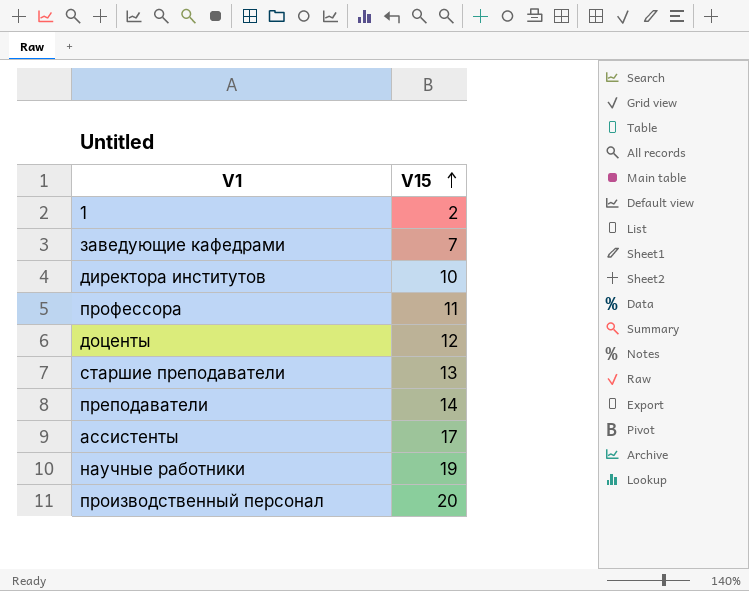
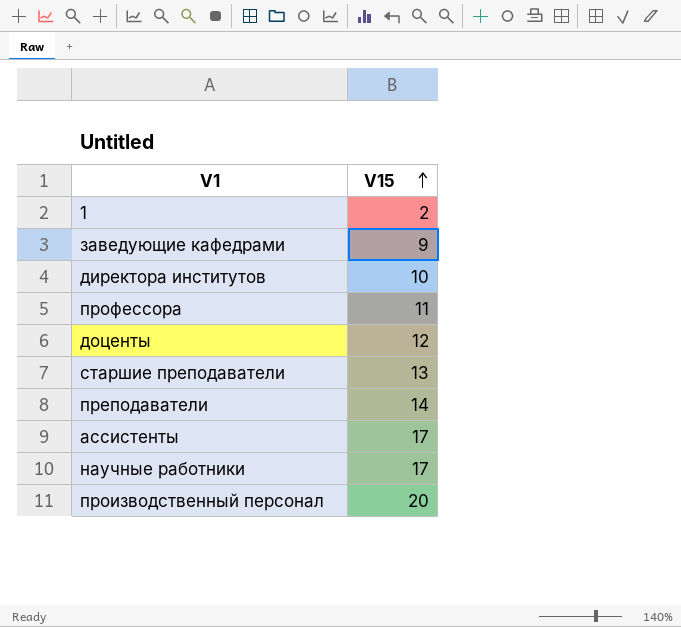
заведующие кафедрами | V15: 7 -> 9
научные работники | V15: 19 -> 17

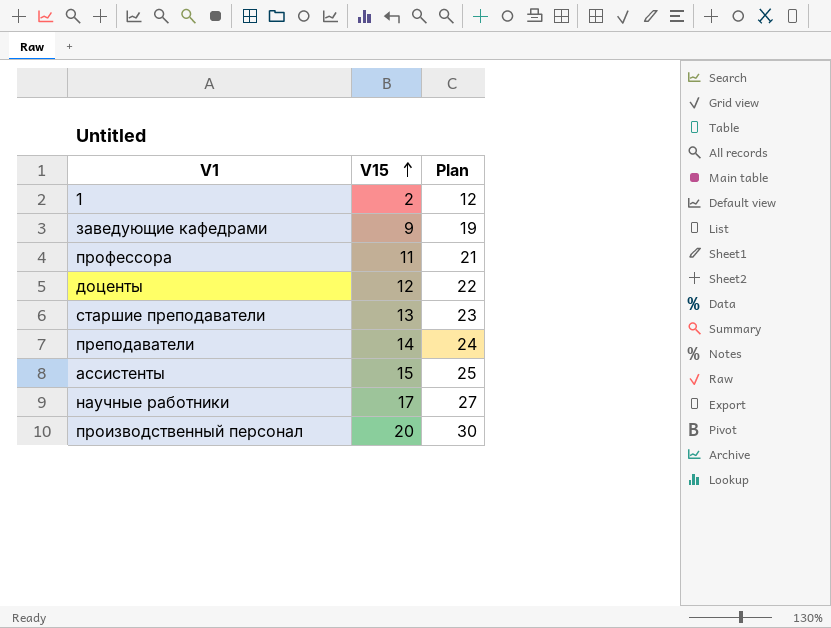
column Plan | formula: none -> [V15] + 10
row директора институтов: 10 -> none
ассистенты | V15: 17 -> 15

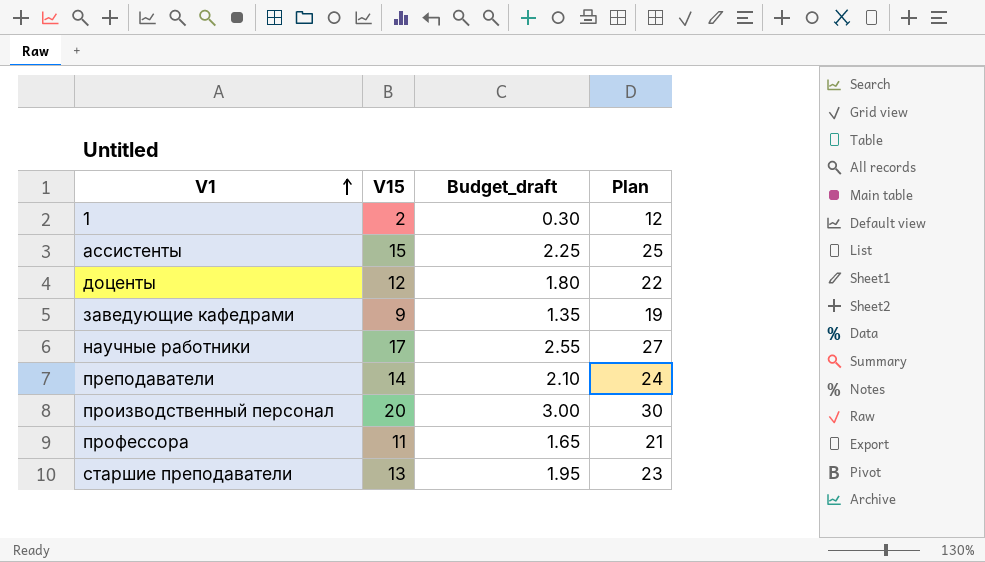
row order: V15 ascending -> V1 ascending
column Budget_draft | formula: none -> [V15] * 0.15

